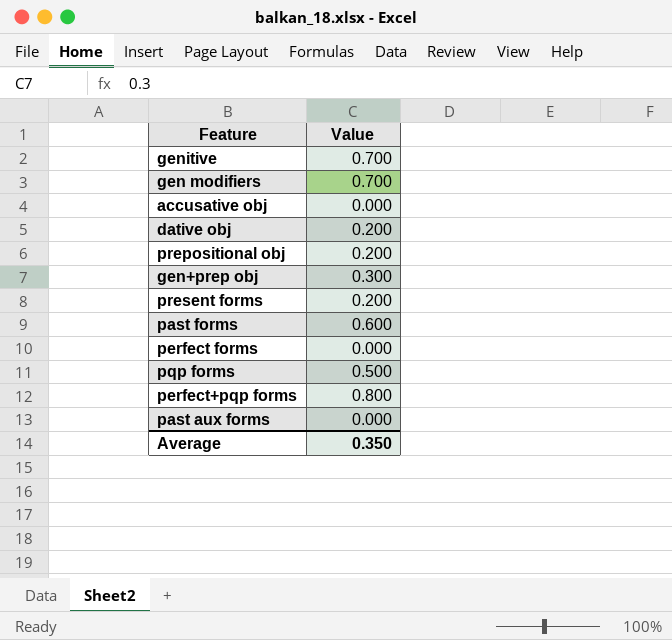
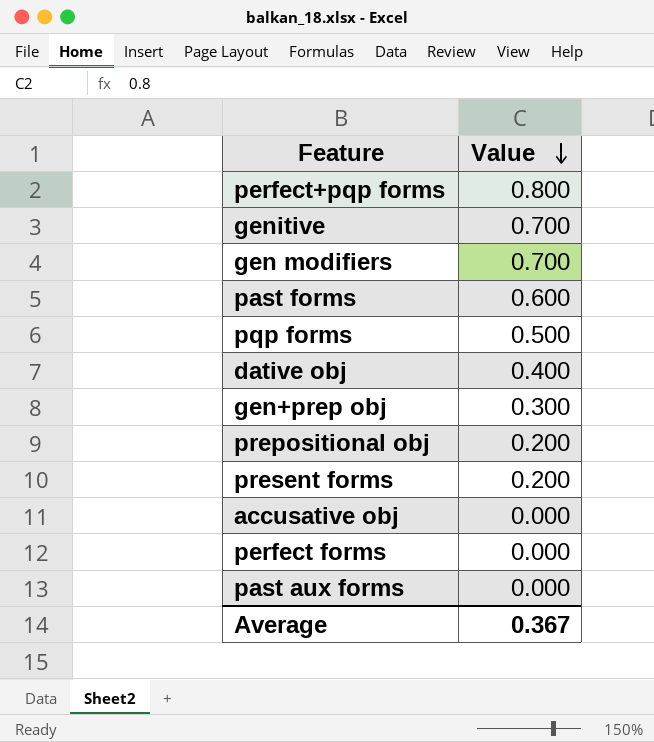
row order: none -> Value descending
dative obj | Value: 0.200 -> 0.400
Average | Value: 0.350 -> 0.367

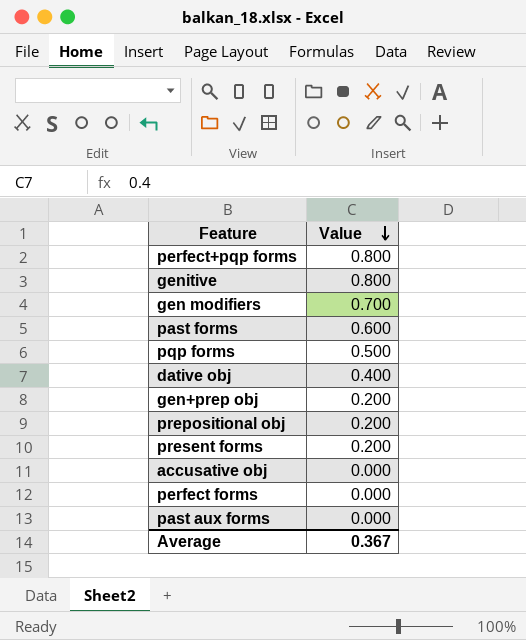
genitive | Value: 0.700 -> 0.800
gen+prep obj | Value: 0.300 -> 0.200

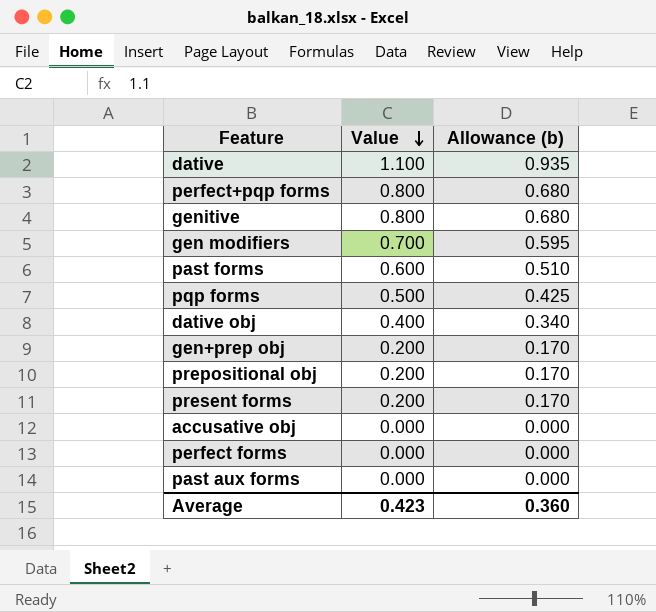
column Allowance (b) | formula: none -> [Value] * 0.85
row dative: none -> 1.100 | 0.935
Average | Value: 0.367 -> 0.423

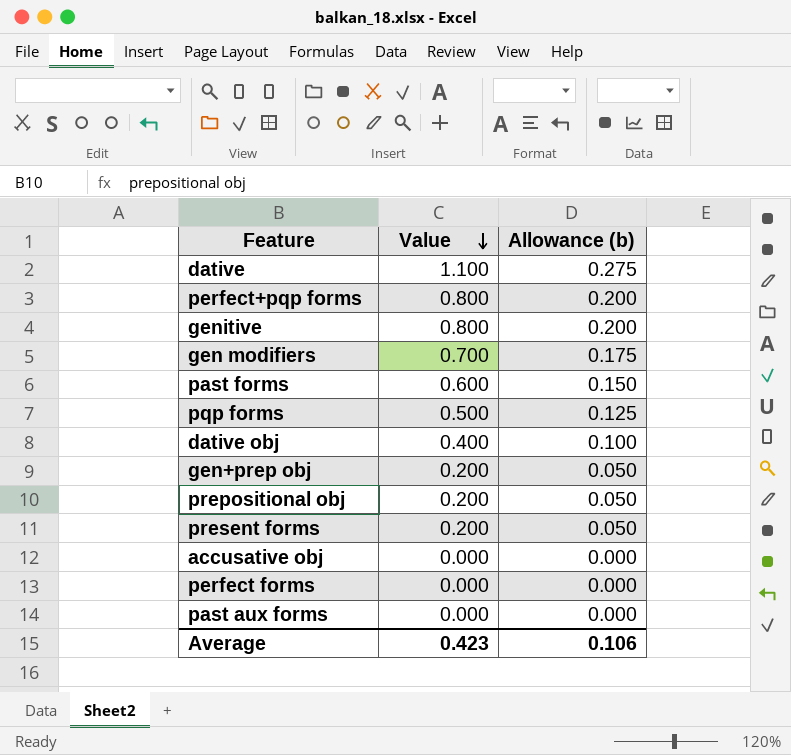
column Allowance (b) | formula: [Value] * 0.85 -> [Value] * 0.25
Average | Allowance (b): 0.360 -> 0.106

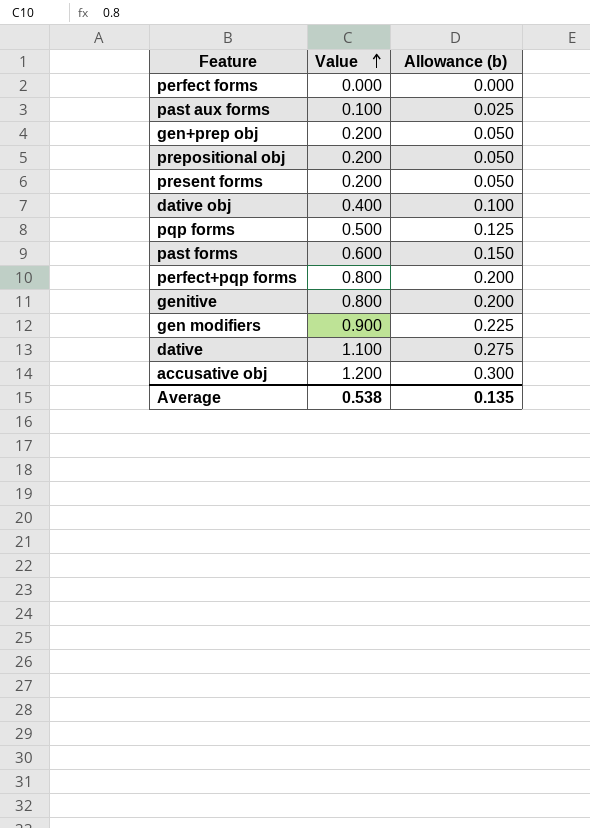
row order: Value descending -> Value ascending
past aux forms | Value: 0.000 -> 0.100
past aux forms | Allowance (b): 0.000 -> 0.025
gen modifiers | Value: 0.700 -> 0.900
gen modifiers | Allowance (b): 0.175 -> 0.225
accusative obj | Value: 0.000 -> 1.200
accusative obj | Allowance (b): 0.000 -> 0.300
Average | Value: 0.423 -> 0.538
Average | Allowance (b): 0.106 -> 0.135

